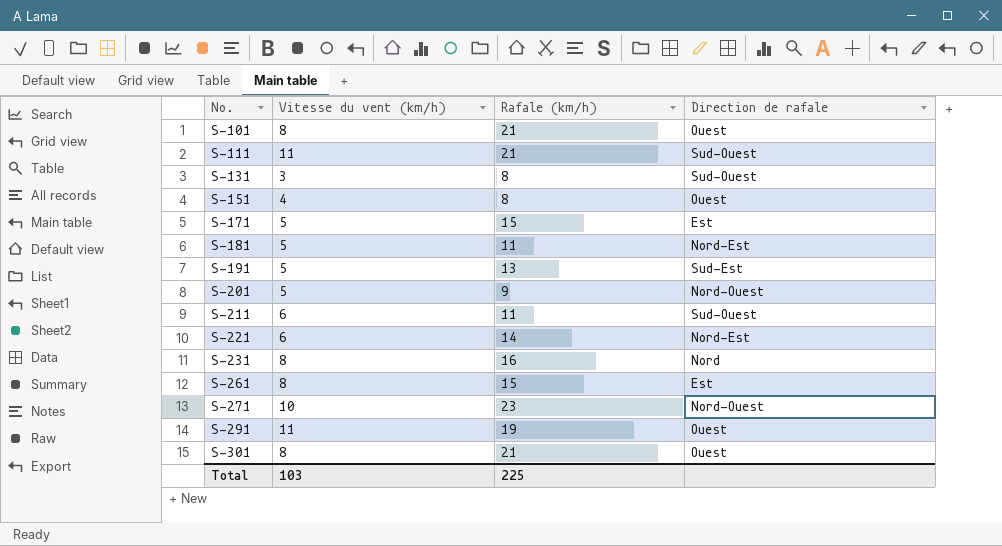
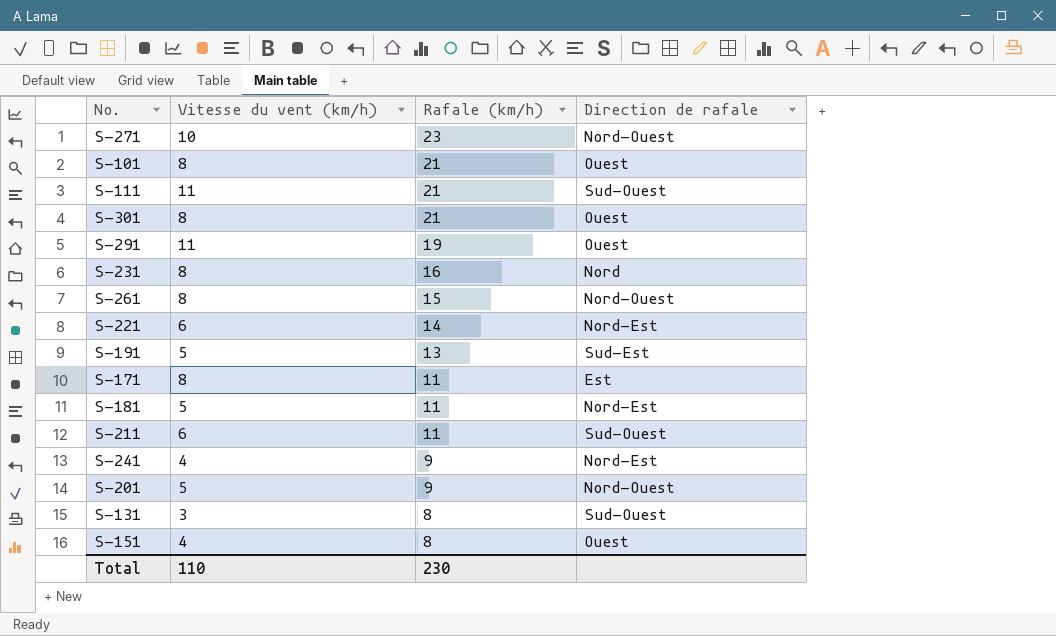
row order: No. ascending -> Rafale (km/h) descending
S-261 | Direction de rafale: Est -> Nord-Ouest
S-171 | Vitesse du vent (km/h): 5 -> 8
S-171 | Rafale (km/h): 15 -> 11
row S-241: none -> 4 | 9 | Nord-Est
Total | Vitesse du vent (km/h): 103 -> 110
Total | Rafale (km/h): 225 -> 230

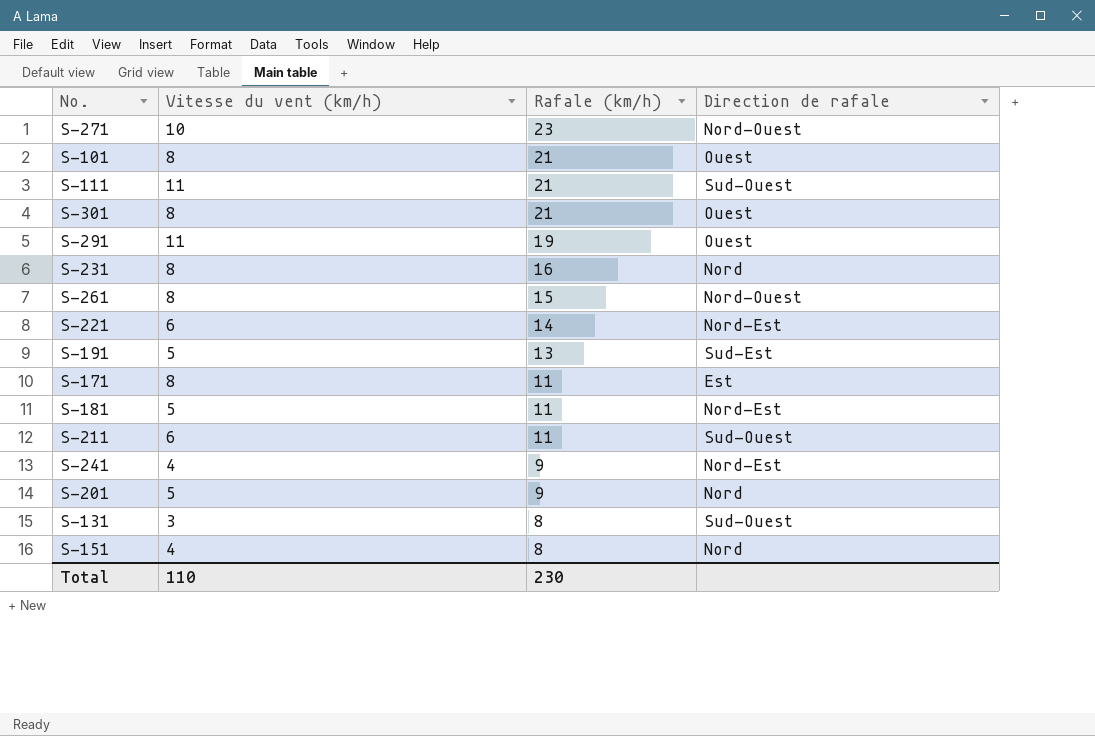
S-201 | Direction de rafale: Nord-Ouest -> Nord
S-151 | Direction de rafale: Ouest -> Nord

